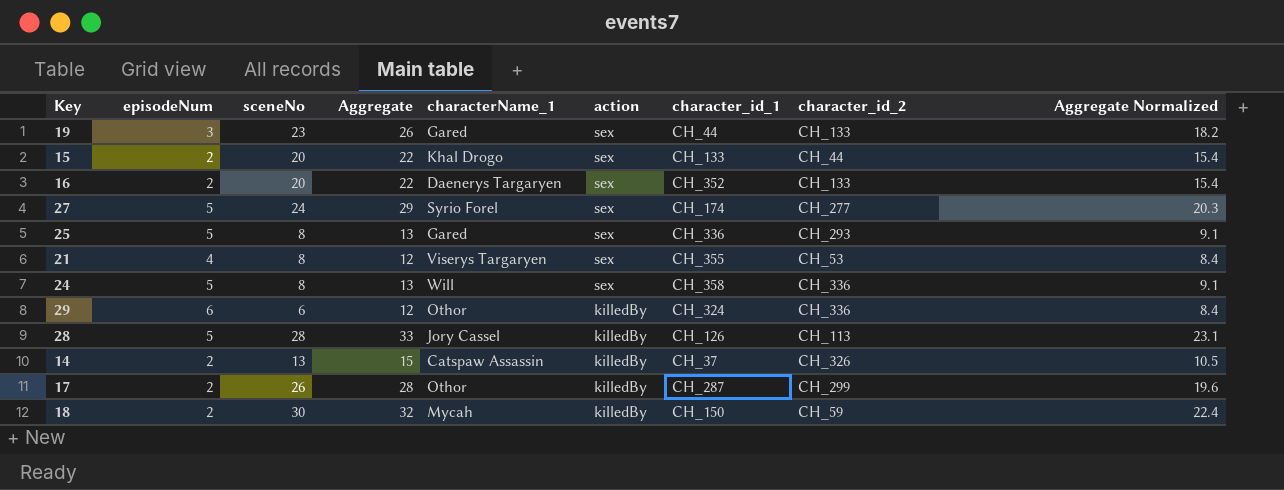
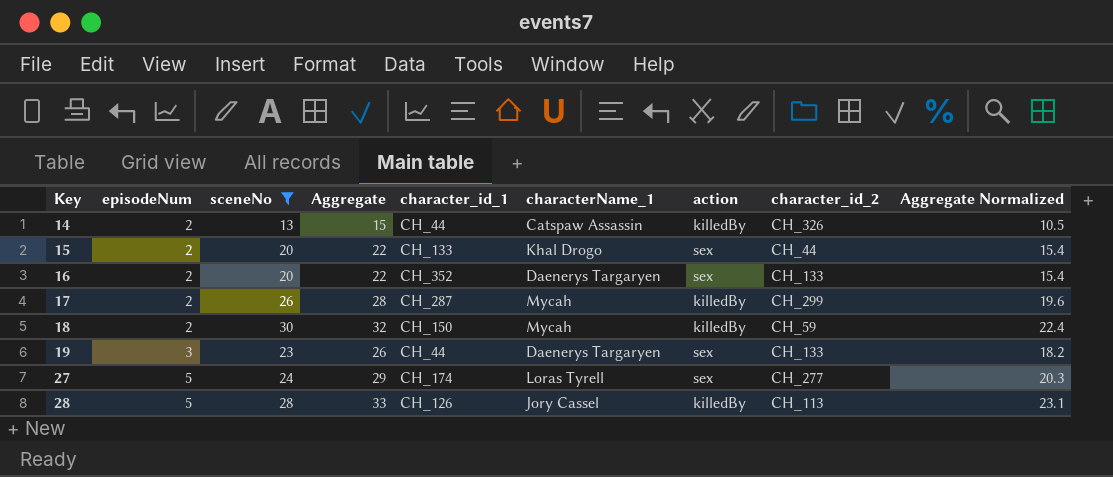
filter: none -> sceneNo >= 13
row order: action descending -> Key ascending
column character_id_1 | position: 7 -> 5
14 | character_id_1: CH_37 -> CH_44
17 | characterName_1: Othor -> Mycah
19 | characterName_1: Gared -> Daenerys Targaryen
27 | characterName_1: Syrio Forel -> Loras Tyrell

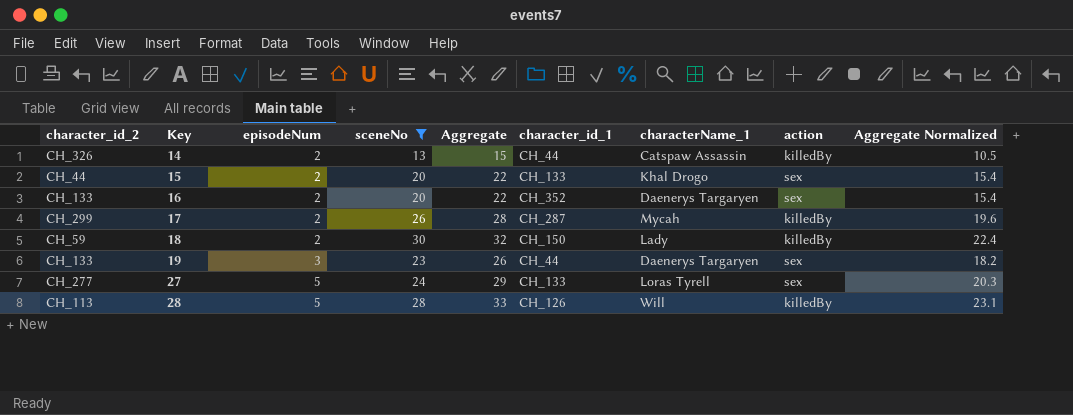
column character_id_2 | position: 8 -> 1
18 | characterName_1: Mycah -> Lady
27 | character_id_1: CH_174 -> CH_133
28 | characterName_1: Jory Cassel -> Will

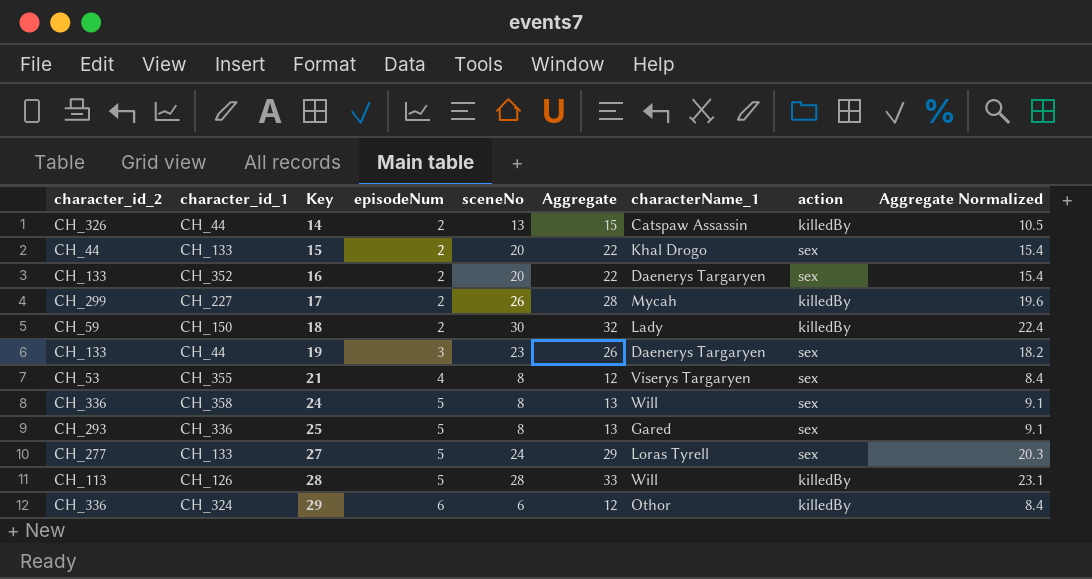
filter: sceneNo >= 13 -> none
column character_id_1 | position: 6 -> 2
17 | character_id_1: CH_287 -> CH_227

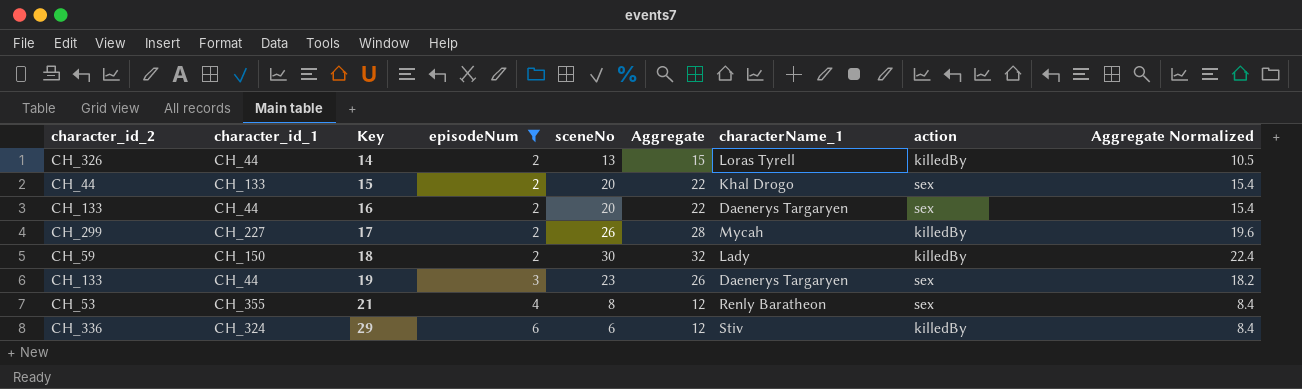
filter: none -> episodeNum != 5
14 | characterName_1: Catspaw Assassin -> Loras Tyrell
16 | character_id_1: CH_352 -> CH_44
21 | characterName_1: Viserys Targaryen -> Renly Baratheon
29 | characterName_1: Othor -> Stiv

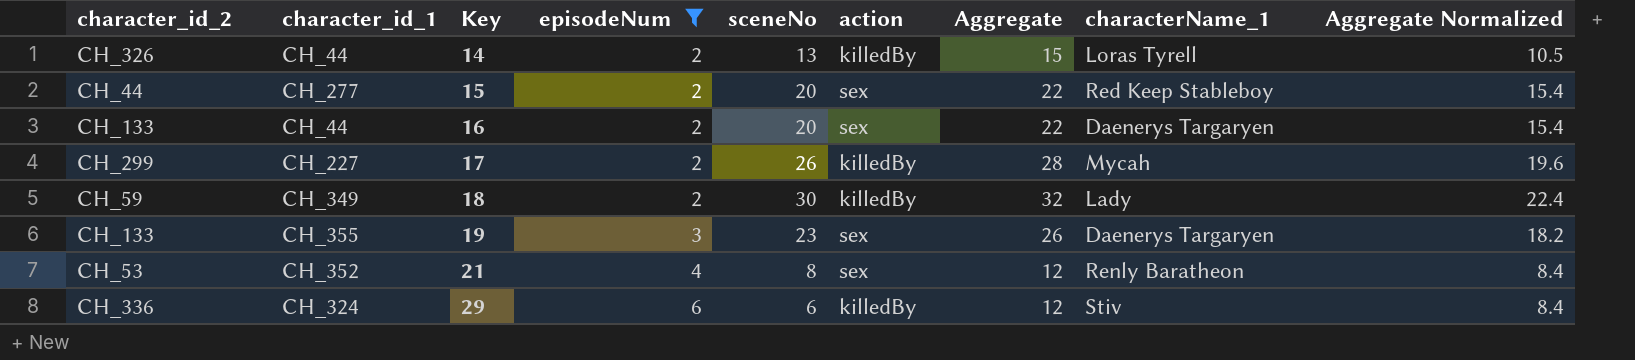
column action | position: 8 -> 6
15 | character_id_1: CH_133 -> CH_277
15 | characterName_1: Khal Drogo -> Red Keep Stableboy
18 | character_id_1: CH_150 -> CH_349
19 | character_id_1: CH_44 -> CH_355
21 | character_id_1: CH_355 -> CH_352

